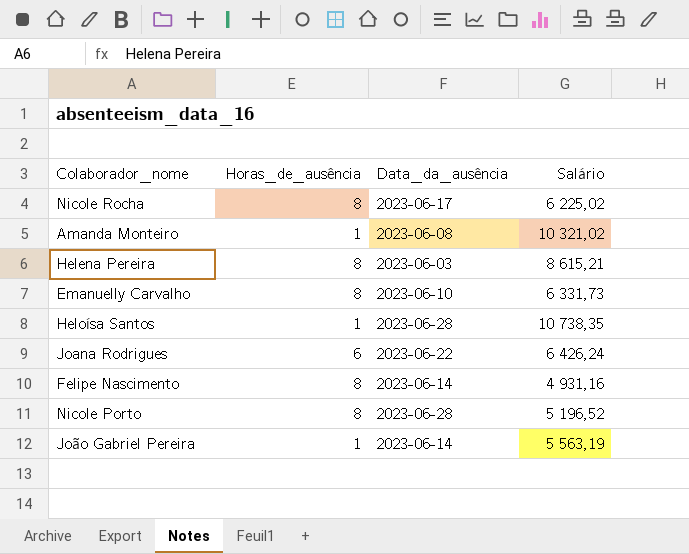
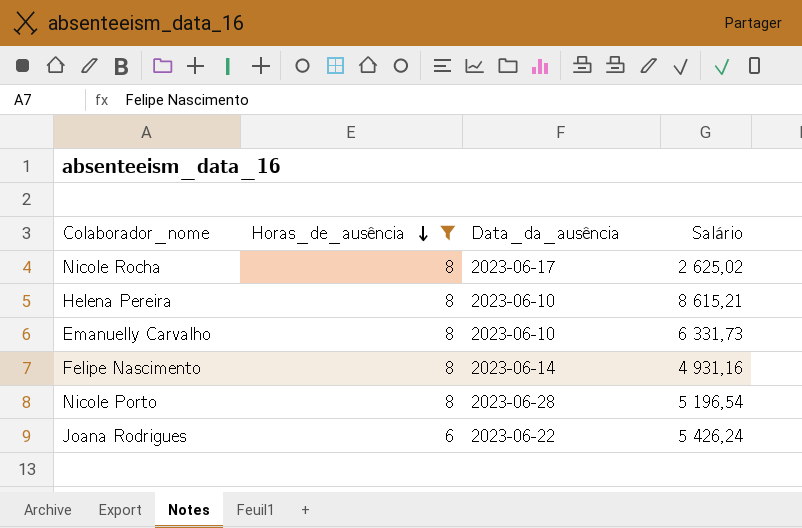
filter: none -> Horas_de_ausência != 1
row order: none -> Horas_de_ausência descending
Nicole Rocha | Salário: 6 225,02 -> 2 625,02
Helena Pereira | Data_da_ausência: 2023-06-03 -> 2023-06-10
Nicole Porto | Salário: 5 196,52 -> 5 196,54
Joana Rodrigues | Salário: 6 426,24 -> 5 426,24

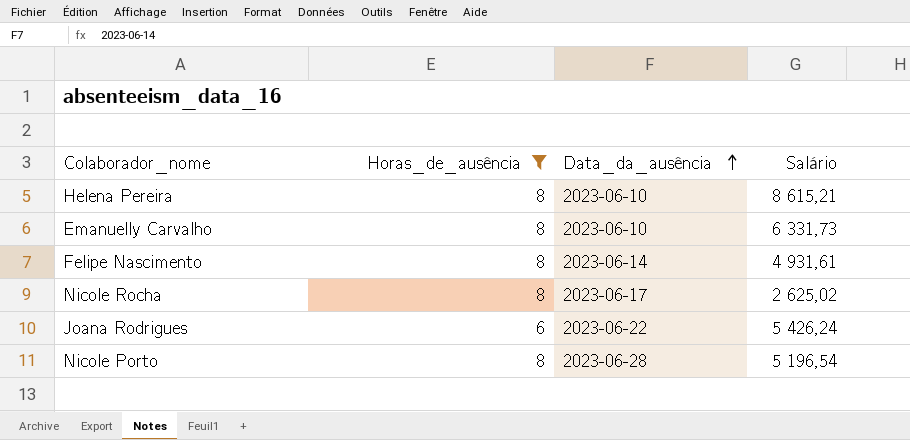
row order: Horas_de_ausência descending -> Data_da_ausência ascending
Felipe Nascimento | Salário: 4 931,16 -> 4 931,61

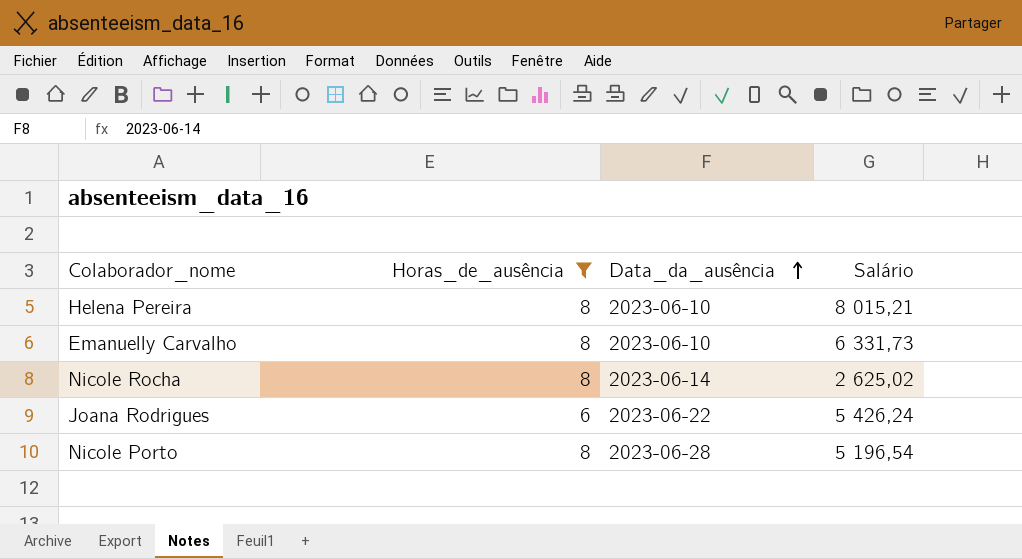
row Felipe Nascimento: 8 | 2023-06-14 | 4 931,61 -> none
Helena Pereira | Salário: 8 615,21 -> 8 015,21
Nicole Rocha | Data_da_ausência: 2023-06-17 -> 2023-06-14

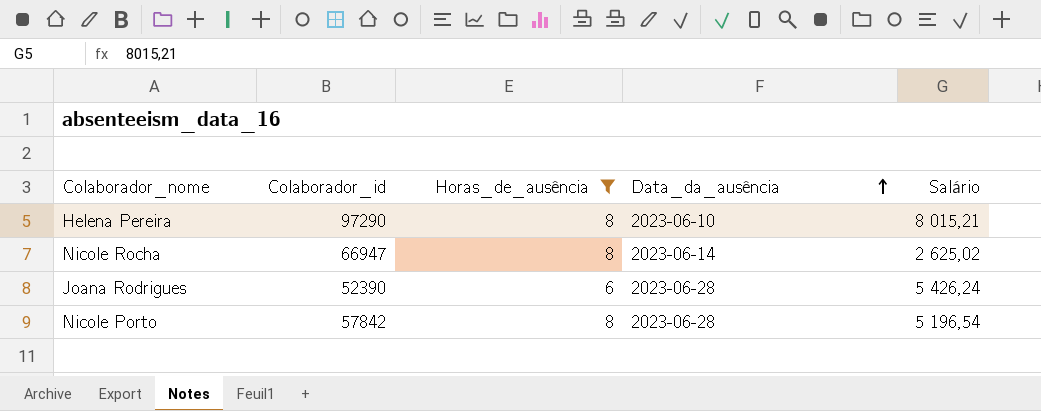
column Colaborador_id | position: none -> 2
row Emanuelly Carvalho: 8 | 2023-06-10 | 6 331,73 -> none
Joana Rodrigues | Data_da_ausência: 2023-06-22 -> 2023-06-28

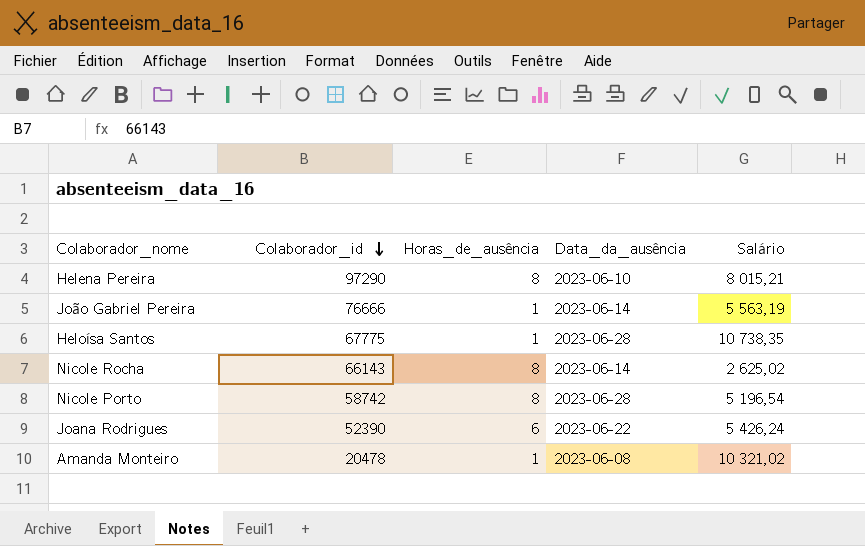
filter: Horas_de_ausência != 1 -> none
row order: Data_da_ausência ascending -> Colaborador_id descending
Nicole Rocha | Colaborador_id: 66947 -> 66143
Nicole Porto | Colaborador_id: 57842 -> 58742
Joana Rodrigues | Data_da_ausência: 2023-06-28 -> 2023-06-22

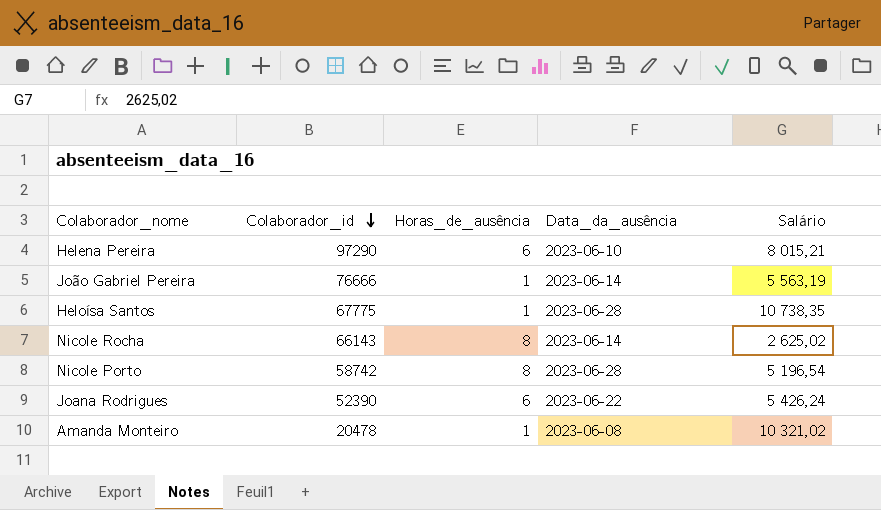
Helena Pereira | Horas_de_ausência: 8 -> 6

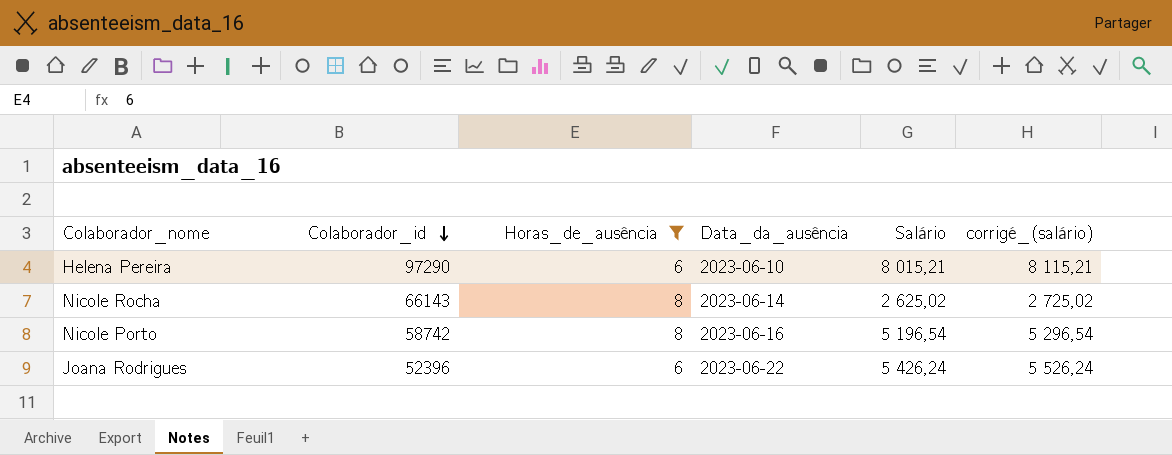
filter: none -> Horas_de_ausência != 1
column corrigé_(salário) | formula: none -> [Salário] + 100
Nicole Porto | Data_da_ausência: 2023-06-28 -> 2023-06-16
Joana Rodrigues | Colaborador_id: 52390 -> 52396

